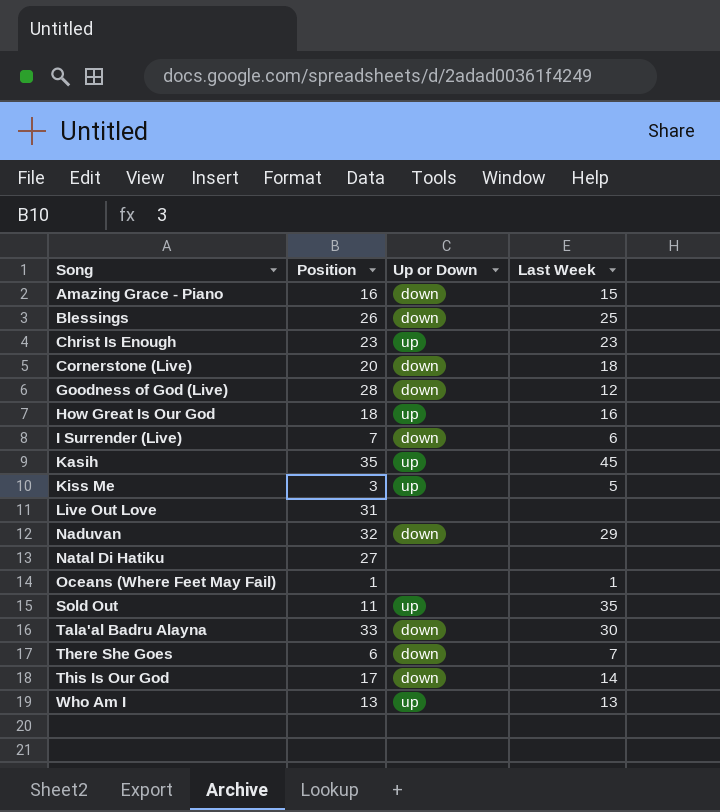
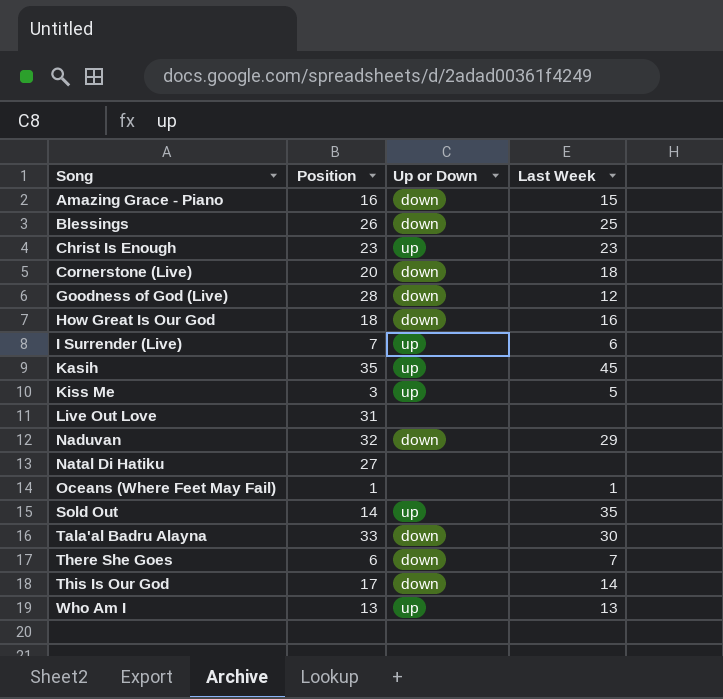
How Great Is Our God | Up or Down: up -> down
I Surrender (Live) | Up or Down: down -> up
Sold Out | Position: 11 -> 14

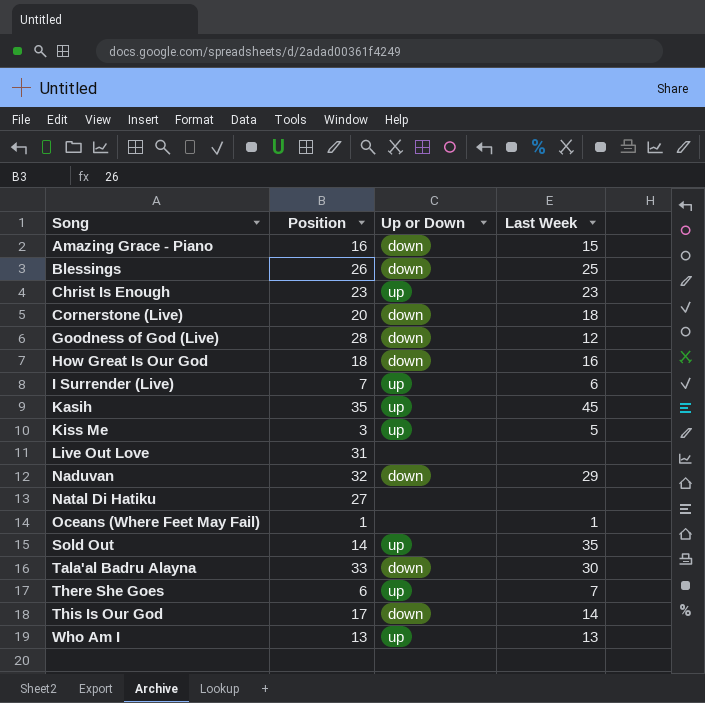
There She Goes | Up or Down: down -> up

